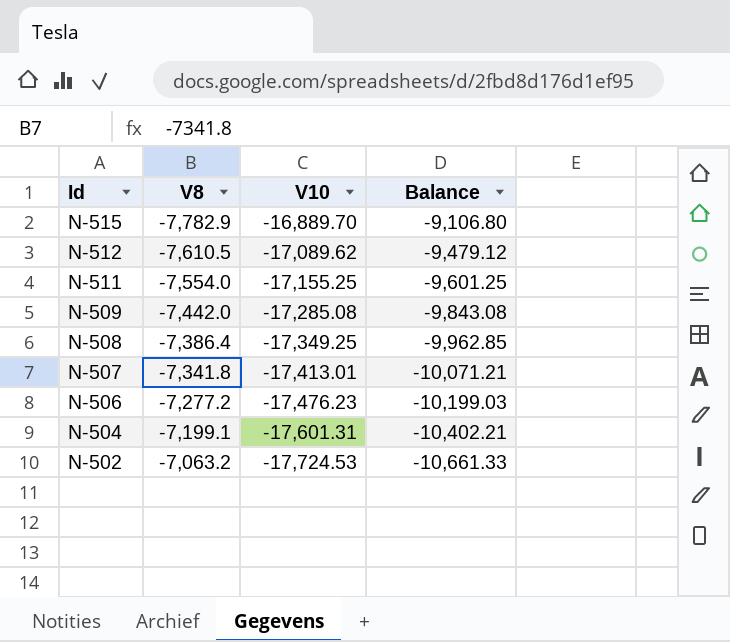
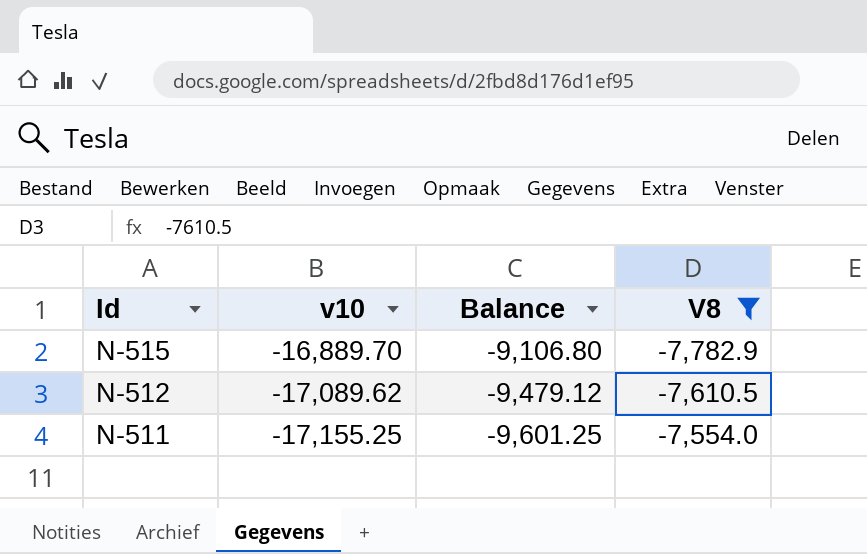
filter: none -> V8 <= -7,554.0
column name: V10 -> v10
column V8 | position: 2 -> 4

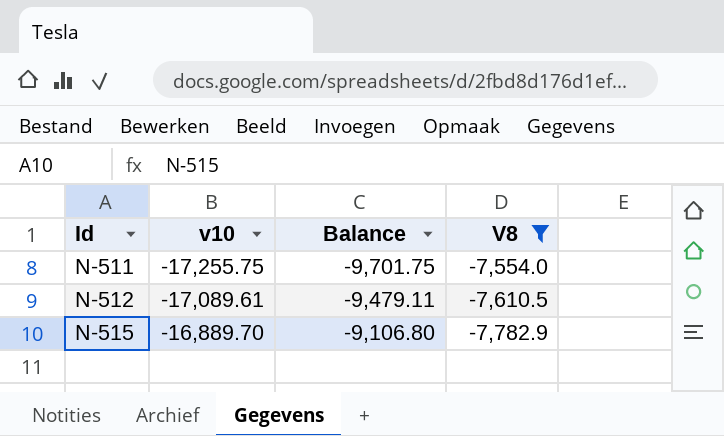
row order: Id descending -> Id ascending
N-511 | v10: -17,155.25 -> -17,255.75
N-511 | Balance: -9,601.25 -> -9,701.75
N-512 | v10: -17,089.62 -> -17,089.61
N-512 | Balance: -9,479.12 -> -9,479.11

